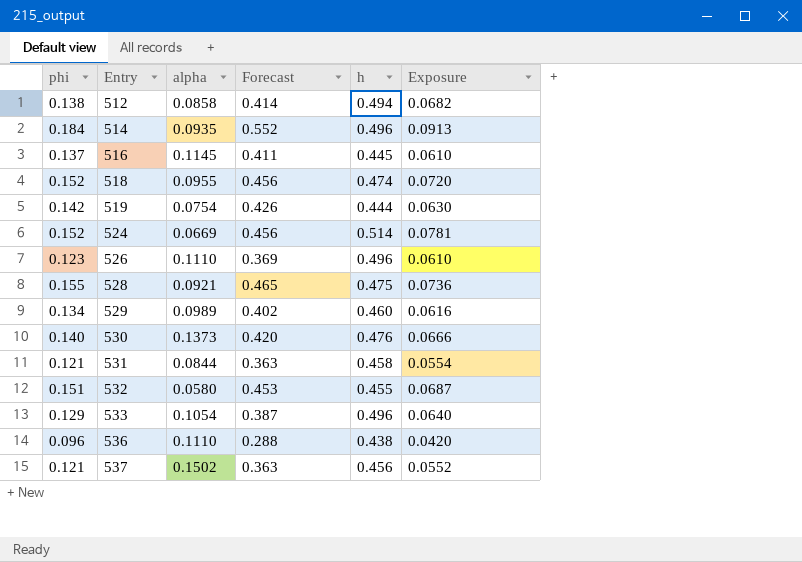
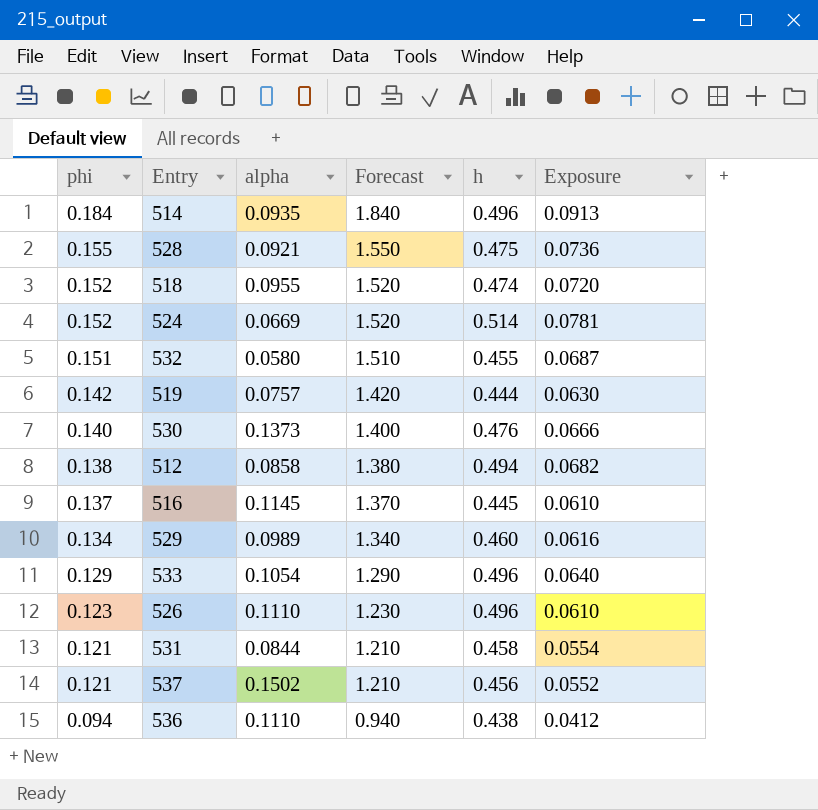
row order: Entry ascending -> phi descending
column Forecast | formula: [phi] * 3 -> [phi] * 10
519 | alpha: 0.0754 -> 0.0757
536 | phi: 0.096 -> 0.094
536 | Exposure: 0.0420 -> 0.0412

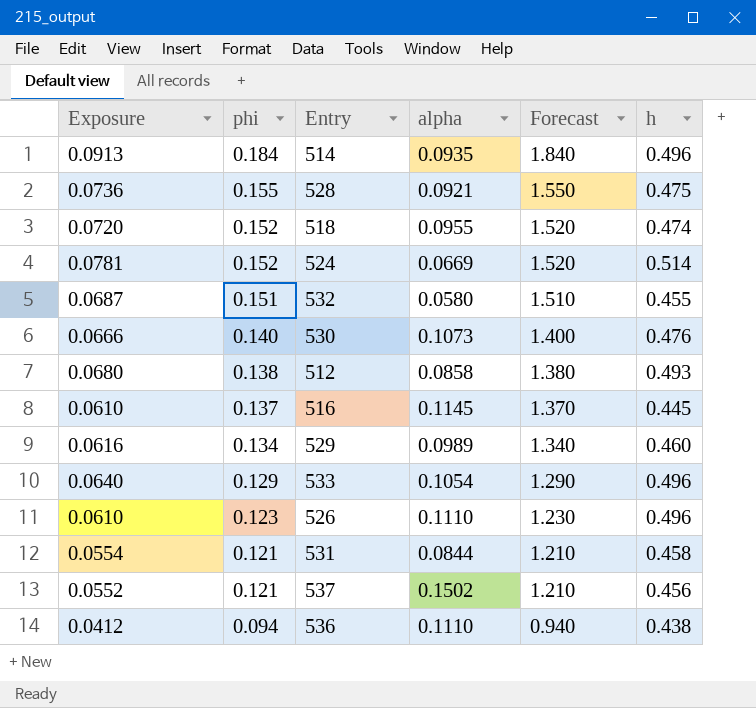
column Exposure | position: 6 -> 1
row 519: 0.142 | 0.0757 | 1.420 | 0.444 | 0.0630 -> none
530 | alpha: 0.1373 -> 0.1073
512 | Exposure: 0.0682 -> 0.0680
512 | h: 0.494 -> 0.493

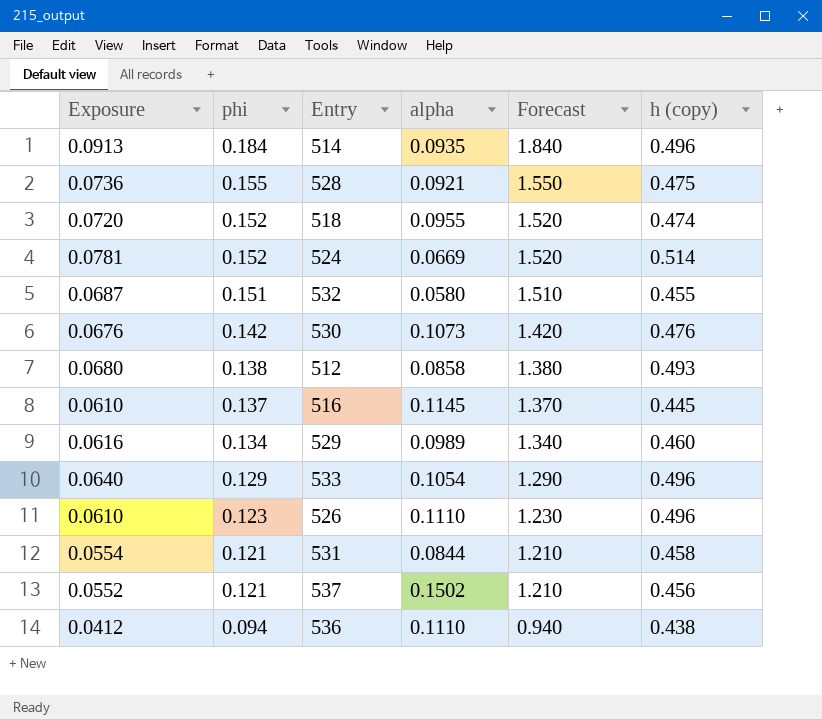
column name: h -> h (copy)
530 | Exposure: 0.0666 -> 0.0676
530 | phi: 0.140 -> 0.142
530 | Forecast: 1.400 -> 1.420

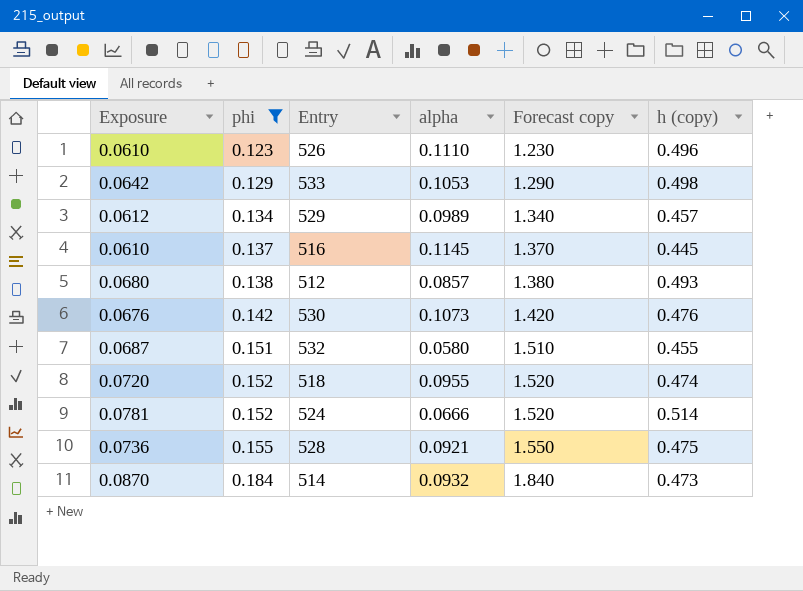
filter: none -> phi >= 0.123
row order: phi descending -> phi ascending
column name: Forecast -> Forecast copy
533 | Exposure: 0.0640 -> 0.0642
533 | alpha: 0.1054 -> 0.1053
533 | h (copy): 0.496 -> 0.498
529 | Exposure: 0.0616 -> 0.0612
529 | h (copy): 0.460 -> 0.457
512 | alpha: 0.0858 -> 0.0857
524 | alpha: 0.0669 -> 0.0666
514 | Exposure: 0.0913 -> 0.0870
514 | alpha: 0.0935 -> 0.0932
514 | h (copy): 0.496 -> 0.473

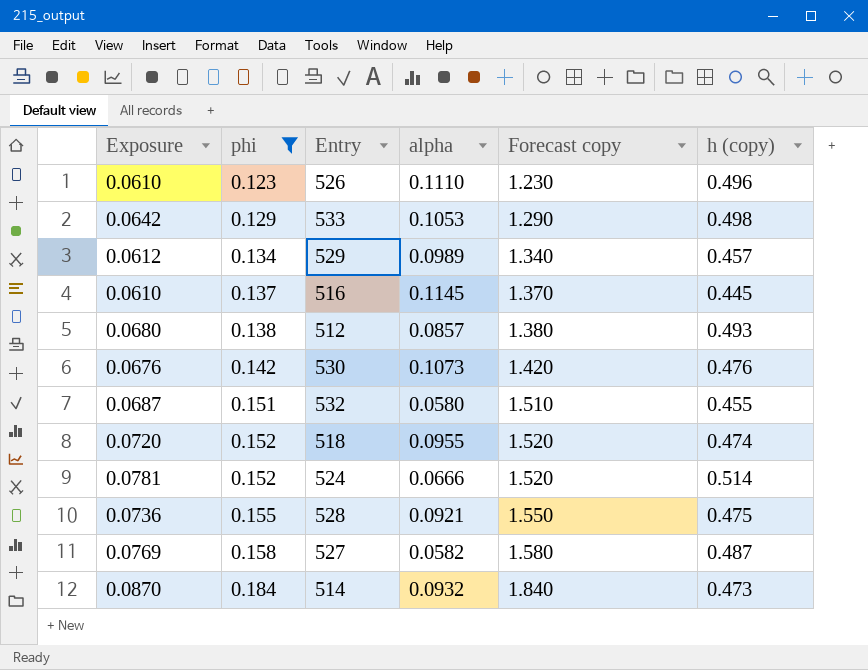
row 527: none -> 0.0769 | 0.158 | 0.0582 | 1.580 | 0.487

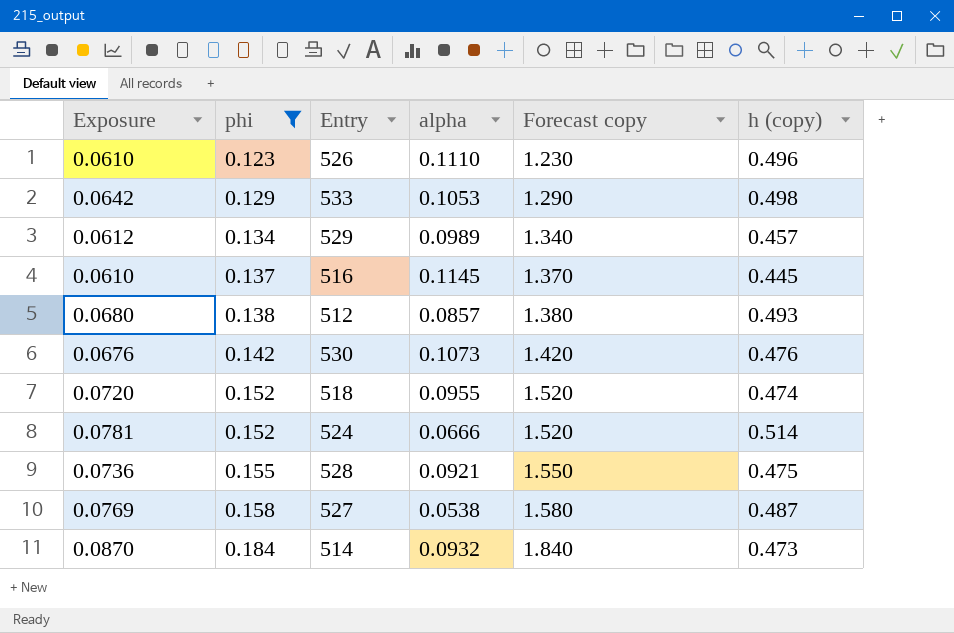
row 532: 0.0687 | 0.151 | 0.0580 | 1.510 | 0.455 -> none
527 | alpha: 0.0582 -> 0.0538

